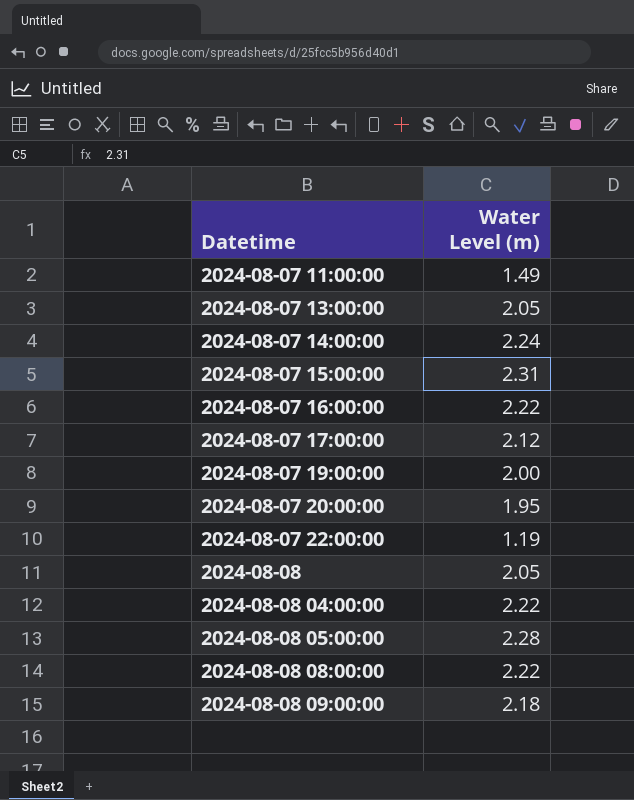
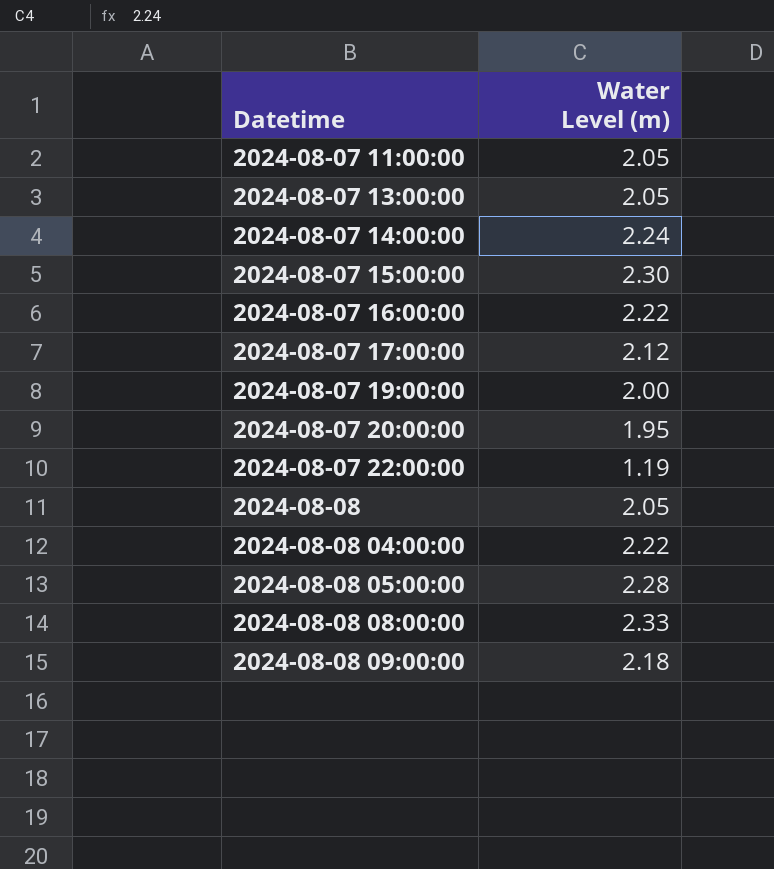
2024-08-07 11:00:00 | Water Level (m): 1.49 -> 2.05
2024-08-07 15:00:00 | Water Level (m): 2.31 -> 2.30
2024-08-08 08:00:00 | Water Level (m): 2.22 -> 2.33

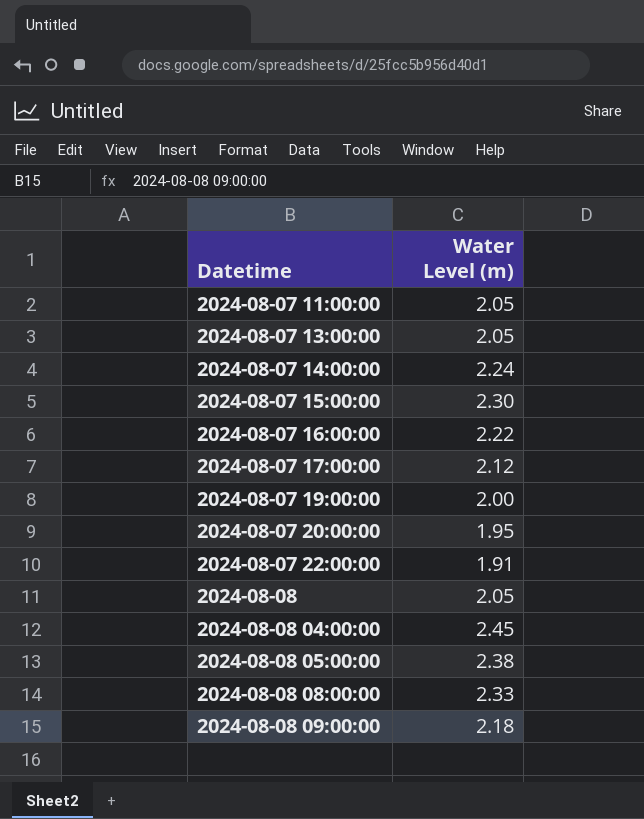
2024-08-07 22:00:00 | Water Level (m): 1.19 -> 1.91
2024-08-08 04:00:00 | Water Level (m): 2.22 -> 2.45
2024-08-08 05:00:00 | Water Level (m): 2.28 -> 2.38

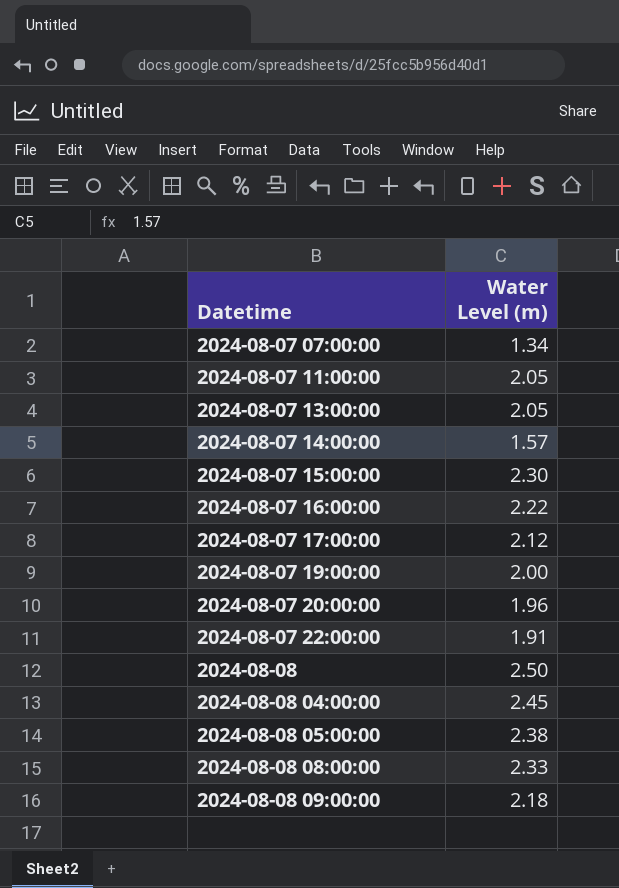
row 2024-08-07 07:00:00: none -> 1.34
2024-08-07 14:00:00 | Water Level (m): 2.24 -> 1.57
2024-08-07 20:00:00 | Water Level (m): 1.95 -> 1.96
2024-08-08 | Water Level (m): 2.05 -> 2.50

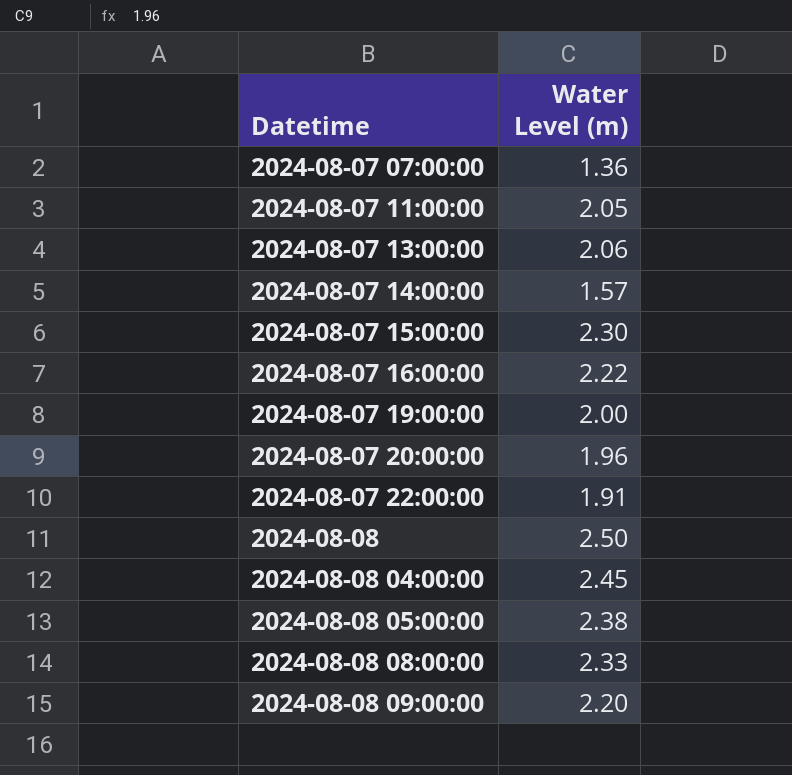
row 2024-08-07 17:00:00: 2.12 -> none
2024-08-07 07:00:00 | Water Level (m): 1.34 -> 1.36
2024-08-07 13:00:00 | Water Level (m): 2.05 -> 2.06
2024-08-08 09:00:00 | Water Level (m): 2.18 -> 2.20

